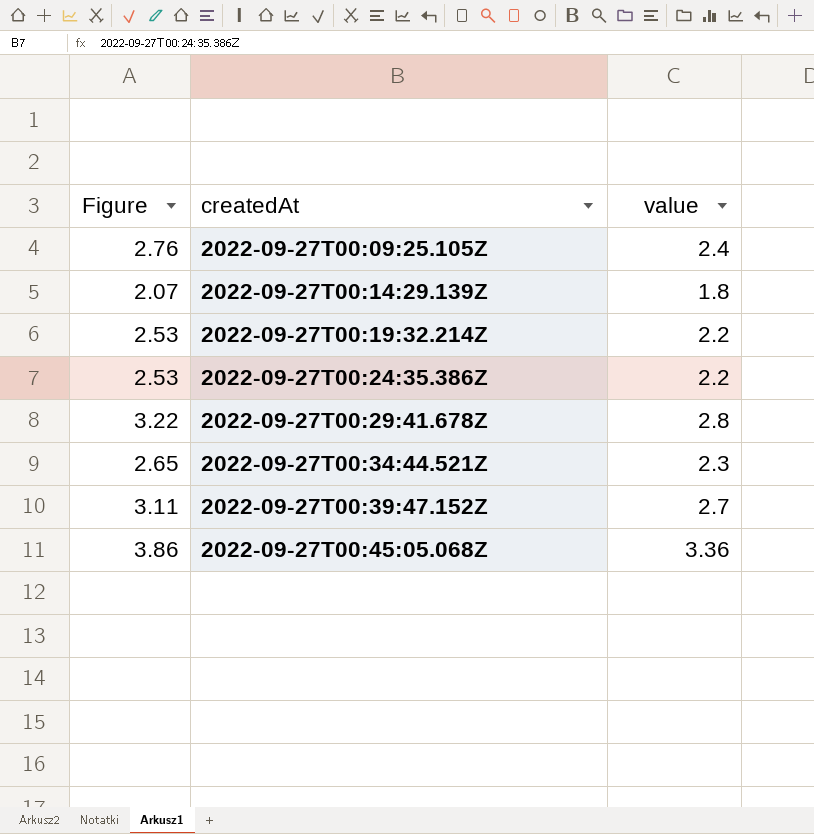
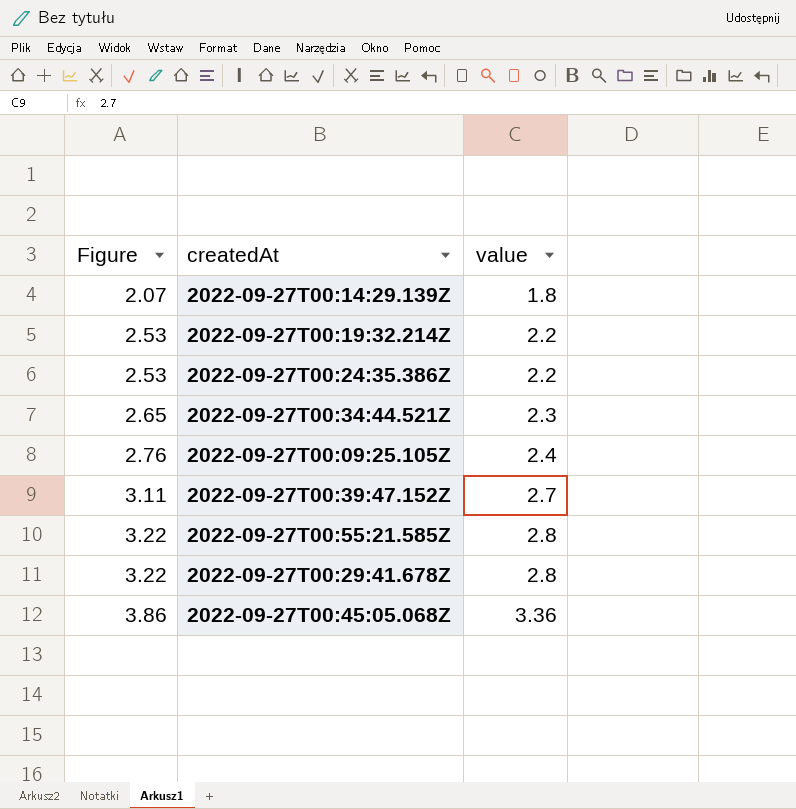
row order: createdAt ascending -> Figure ascending
row 2022-09-27T00:55:21.585Z: none -> 3.22 | 2.8

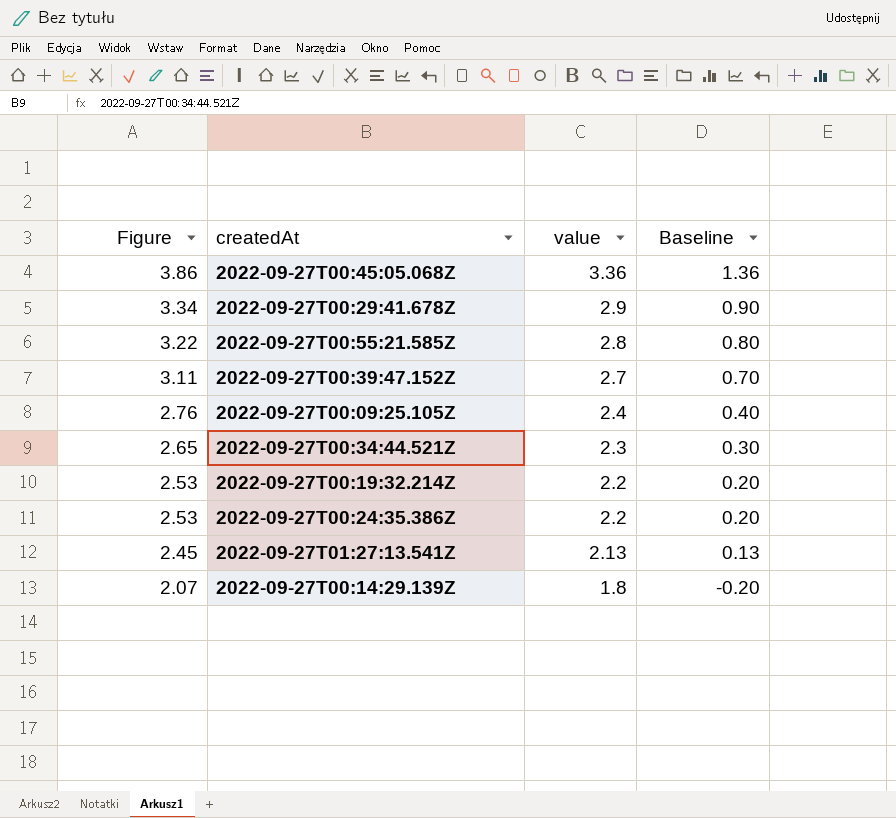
row order: Figure ascending -> Figure descending
column Baseline | formula: none -> [value] - 2
2022-09-27T00:29:41.678Z | Figure: 3.22 -> 3.34
2022-09-27T00:29:41.678Z | value: 2.8 -> 2.9
row 2022-09-27T01:27:13.541Z: none -> 2.45 | 2.13 | 0.13

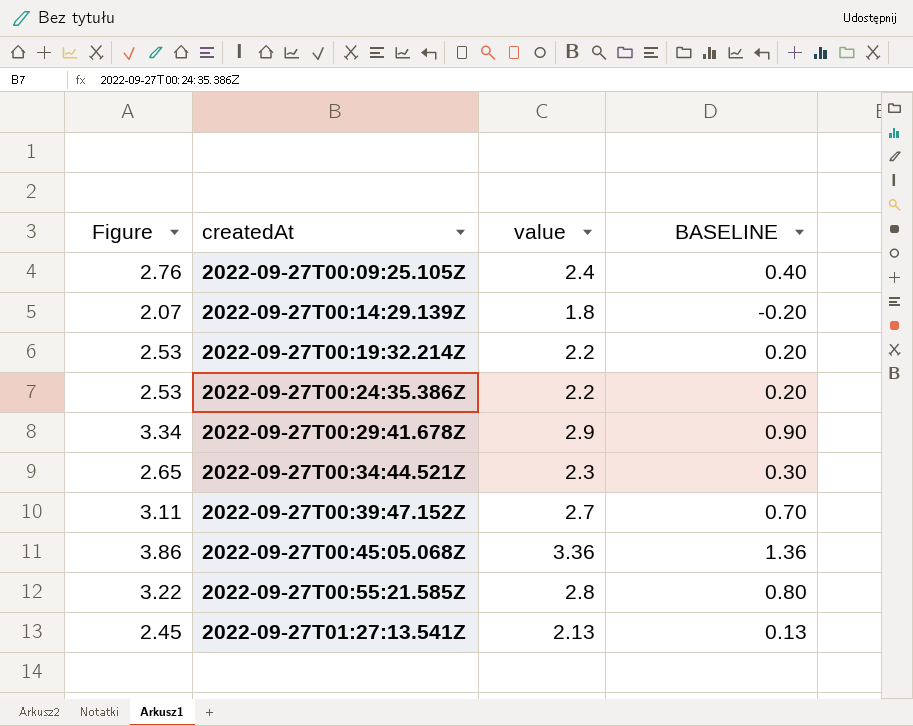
row order: Figure descending -> createdAt ascending
column name: Baseline -> BASELINE

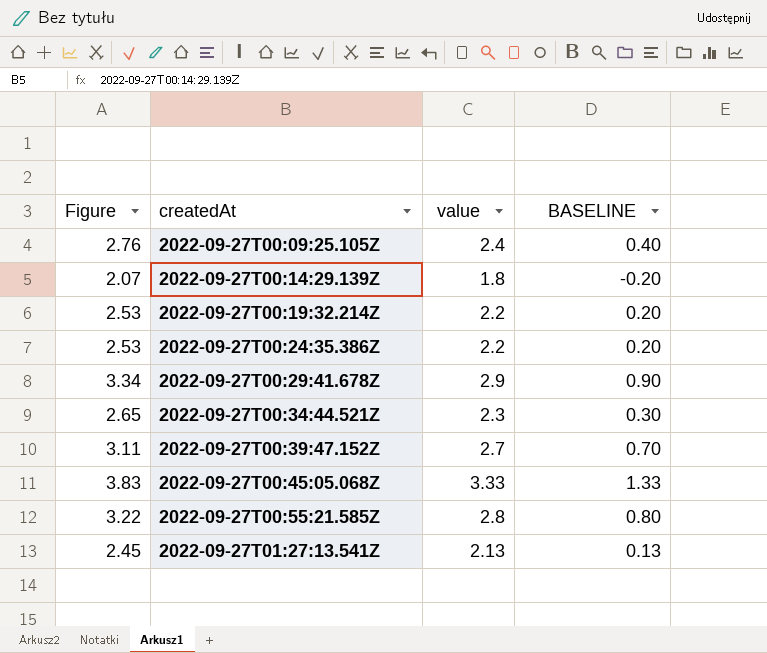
2022-09-27T00:45:05.068Z | Figure: 3.86 -> 3.83
2022-09-27T00:45:05.068Z | value: 3.36 -> 3.33
2022-09-27T00:45:05.068Z | BASELINE: 1.36 -> 1.33

